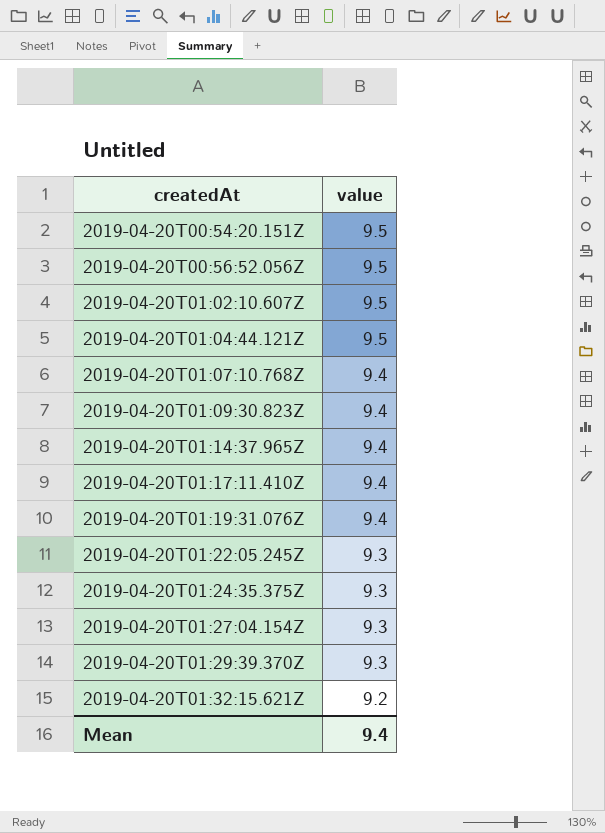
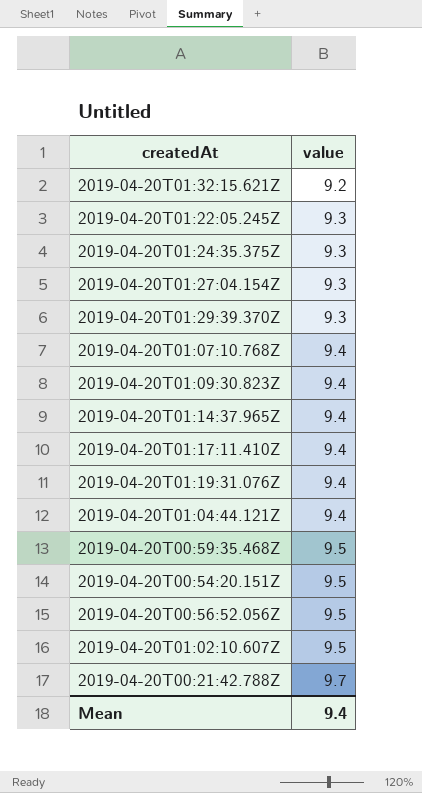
row order: createdAt ascending -> value ascending
2019-04-20T01:04:44.121Z | value: 9.5 -> 9.4
row 2019-04-20T00:59:35.468Z: none -> 9.5
row 2019-04-20T00:21:42.788Z: none -> 9.7

